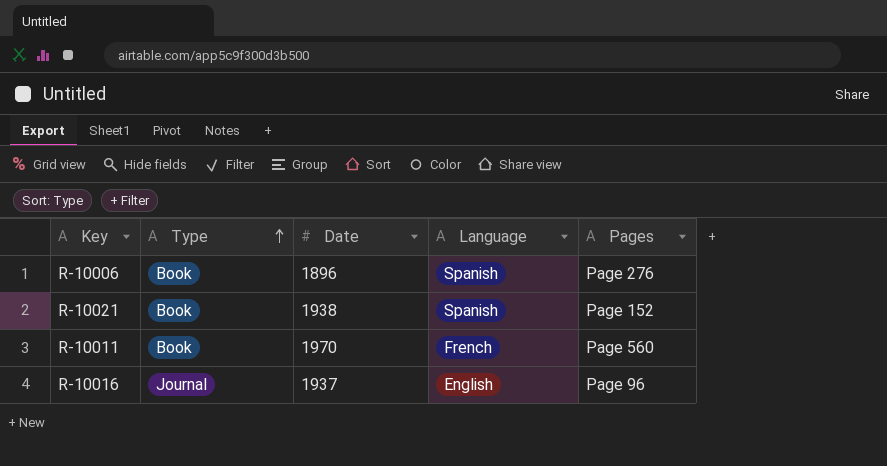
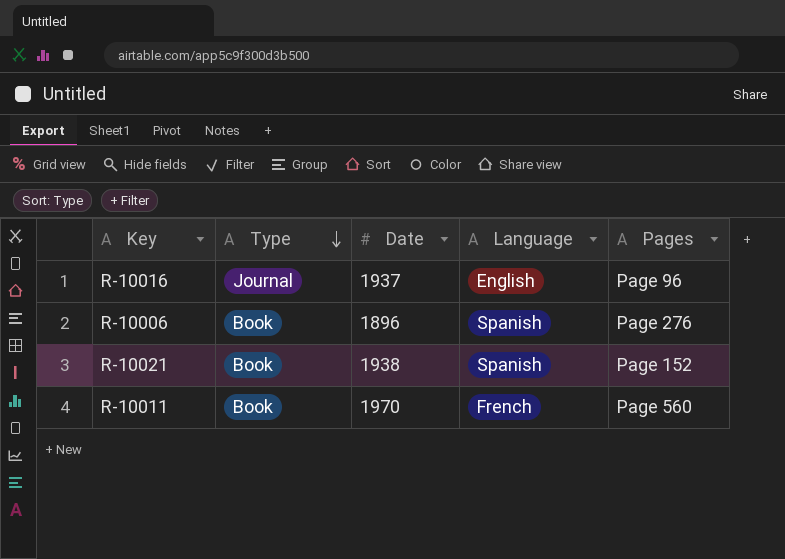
row order: Type ascending -> Type descending

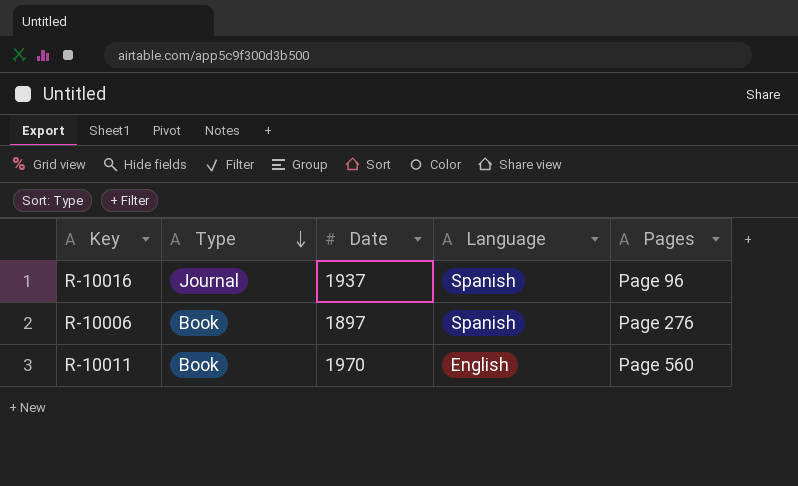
row R-10021: Book | 1938 | Spanish | Page 152 -> none
R-10016 | Language: English -> Spanish
R-10006 | Date: 1896 -> 1897
R-10011 | Language: French -> English

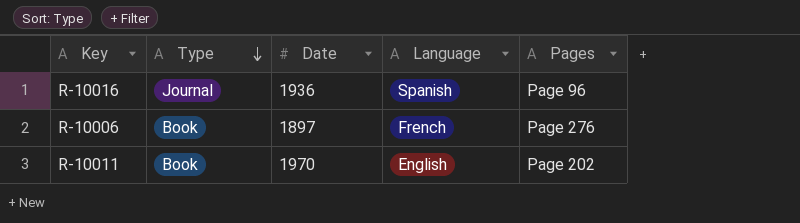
R-10016 | Date: 1937 -> 1936
R-10006 | Language: Spanish -> French
R-10011 | Pages: Page 560 -> Page 202

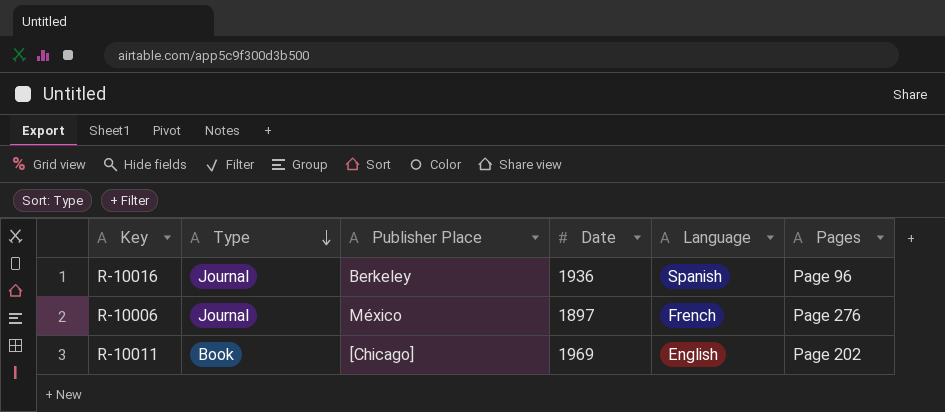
column Publisher Place | position: none -> 3
R-10006 | Type: Book -> Journal
R-10011 | Date: 1970 -> 1969

